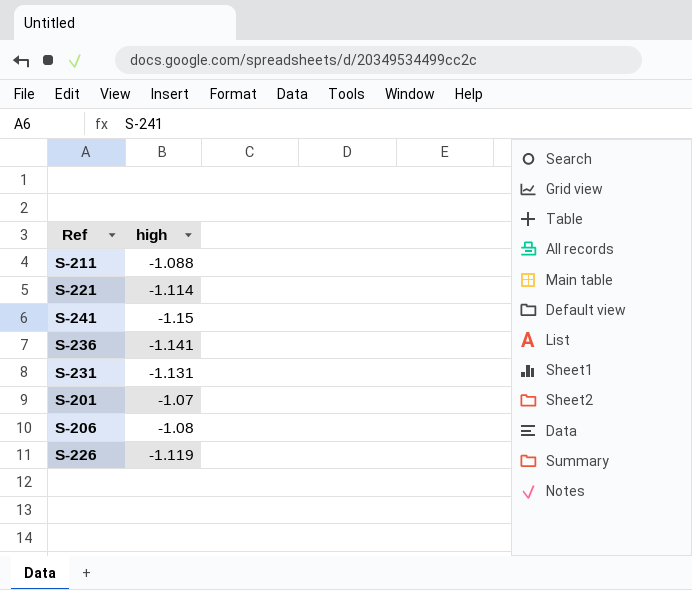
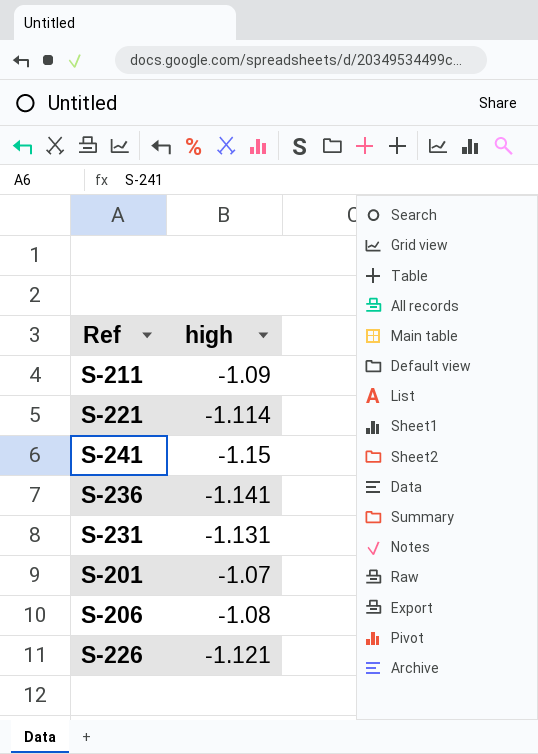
S-211 | high: -1.088 -> -1.09
S-226 | high: -1.119 -> -1.121

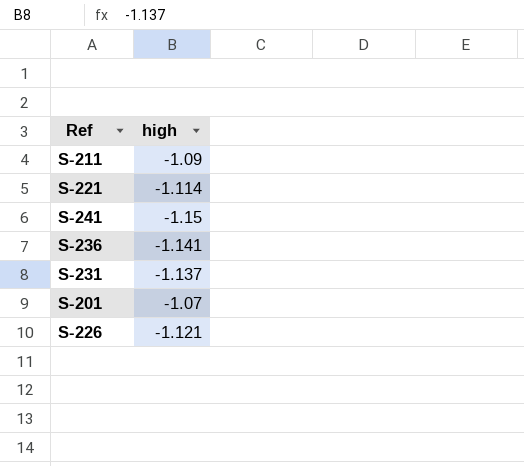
row S-206: -1.08 -> none
S-231 | high: -1.131 -> -1.137

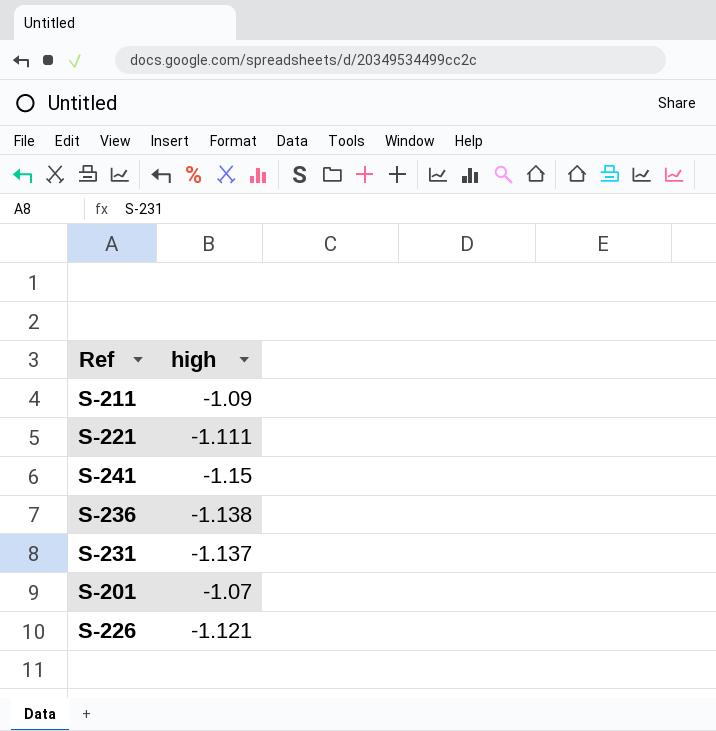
S-221 | high: -1.114 -> -1.111
S-236 | high: -1.141 -> -1.138

